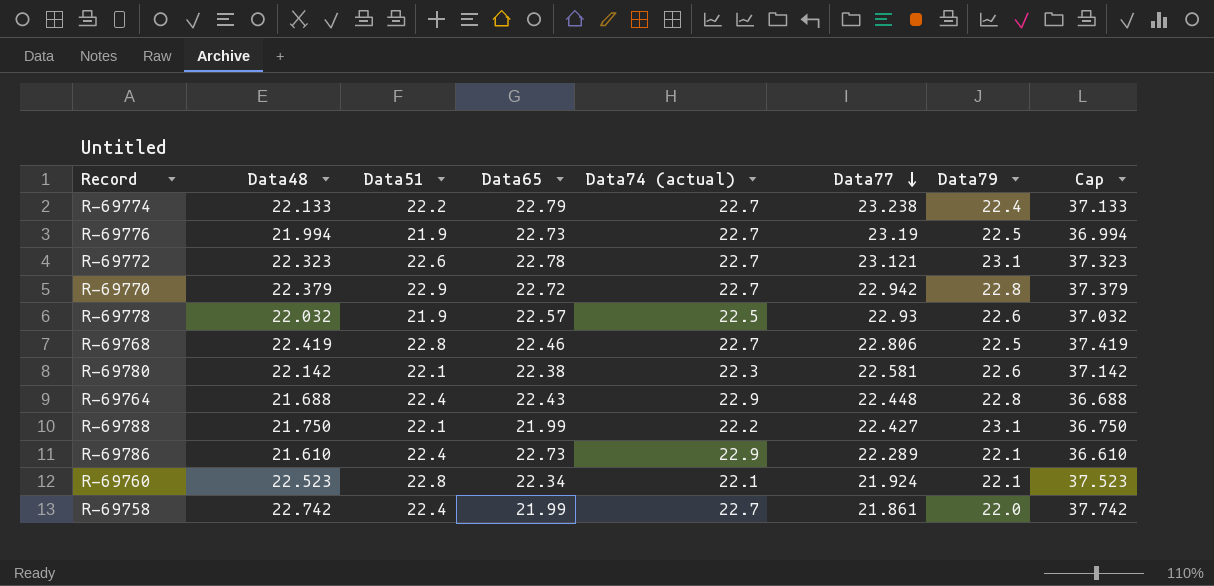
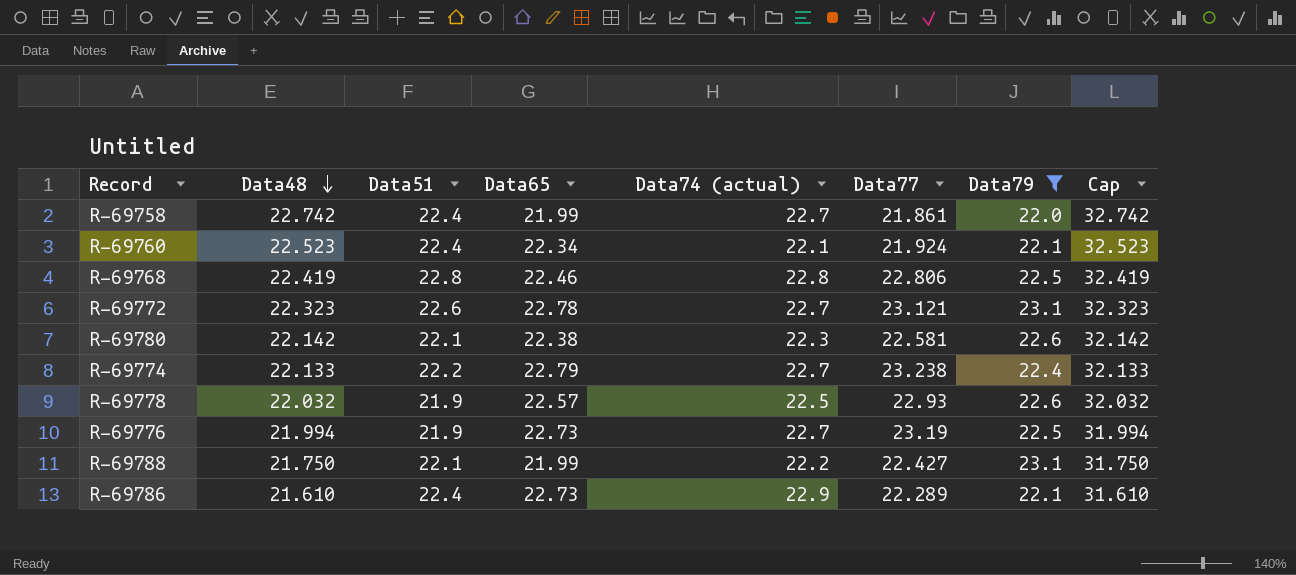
filter: none -> Data79 != 22.8
row order: Data77 descending -> Data48 descending
column Cap | formula: [Data48] + 15 -> [Data48] + 10
R-69760 | Data51: 22.8 -> 22.4
R-69768 | Data74 (actual): 22.7 -> 22.8

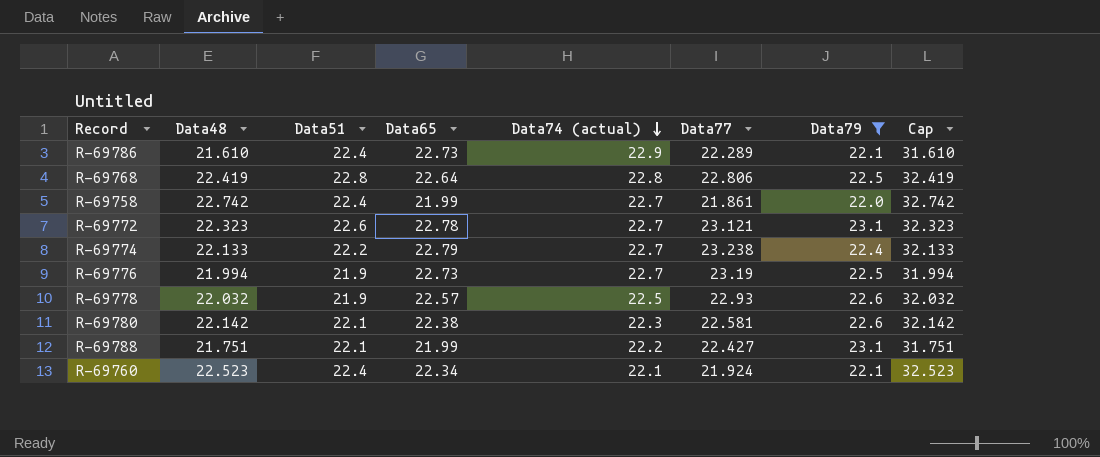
row order: Data48 descending -> Data74 (actual) descending
R-69768 | Data65: 22.46 -> 22.64
R-69788 | Data48: 21.750 -> 21.751
R-69788 | Cap: 31.750 -> 31.751

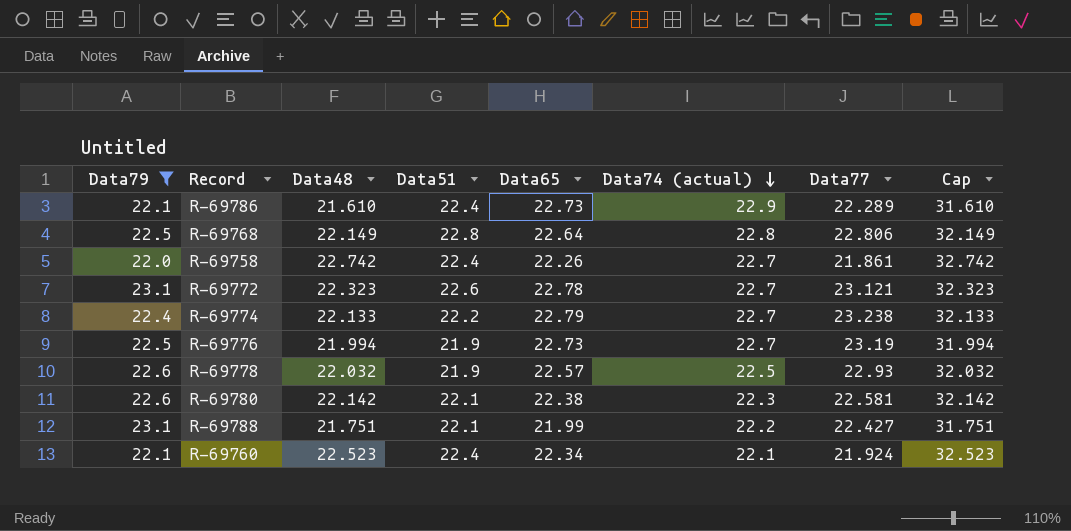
column Data79 | position: 7 -> 1
R-69768 | Data48: 22.419 -> 22.149
R-69768 | Cap: 32.419 -> 32.149
R-69758 | Data65: 21.99 -> 22.26

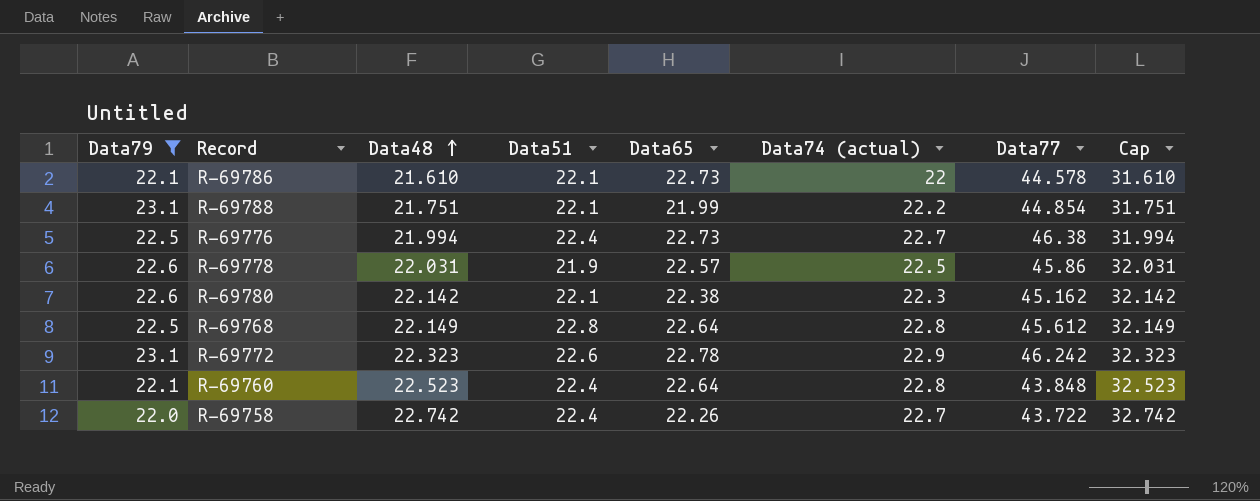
row order: Data74 (actual) descending -> Data48 ascending
row R-69774: 22.4 | 22.133 | 22.2 | 22.79 | 22.7 | 23.238 | 32.133 -> none
R-69786 | Data51: 22.4 -> 22.1
R-69786 | Data74 (actual): 22.9 -> 22
R-69786 | Data77: 22.289 -> 44.578
R-69788 | Data77: 22.427 -> 44.854
R-69776 | Data51: 21.9 -> 22.4
R-69776 | Data77: 23.19 -> 46.38
R-69778 | Data48: 22.032 -> 22.031
R-69778 | Data77: 22.93 -> 45.86
R-69778 | Cap: 32.032 -> 32.031
R-69780 | Data77: 22.581 -> 45.162
R-69768 | Data77: 22.806 -> 45.612
R-69772 | Data74 (actual): 22.7 -> 22.9
R-69772 | Data77: 23.121 -> 46.242
R-69760 | Data65: 22.34 -> 22.64
R-69760 | Data74 (actual): 22.1 -> 22.8
R-69760 | Data77: 21.924 -> 43.848
R-69758 | Data77: 21.861 -> 43.722

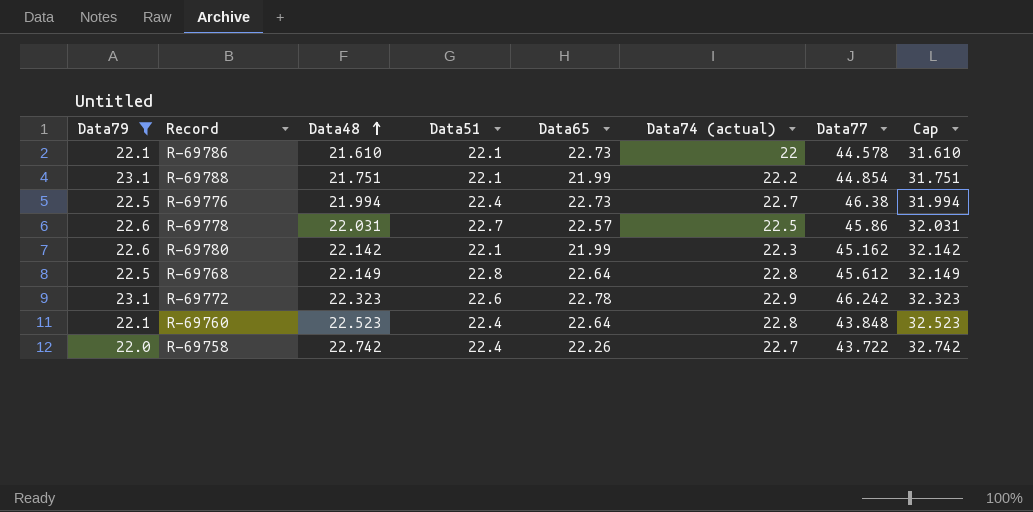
R-69778 | Data51: 21.9 -> 22.7
R-69780 | Data65: 22.38 -> 21.99

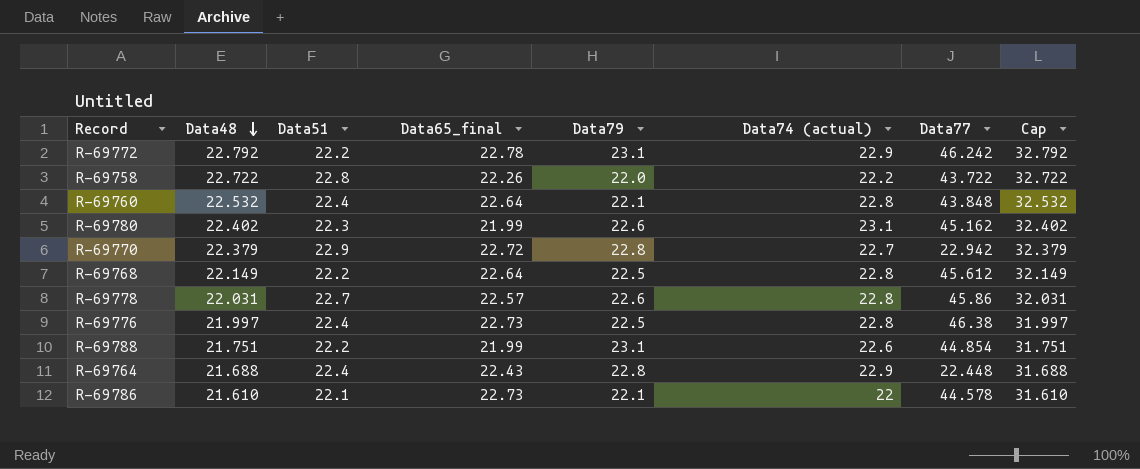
filter: Data79 != 22.8 -> none
row order: Data48 ascending -> Data48 descending
column name: Data65 -> Data65_final
column Data79 | position: 1 -> 5
R-69772 | Data48: 22.323 -> 22.792
R-69772 | Data51: 22.6 -> 22.2
R-69772 | Cap: 32.323 -> 32.792
R-69758 | Data48: 22.742 -> 22.722
R-69758 | Data51: 22.4 -> 22.8
R-69758 | Data74 (actual): 22.7 -> 22.2
R-69758 | Cap: 32.742 -> 32.722
R-69760 | Data48: 22.523 -> 22.532
R-69760 | Cap: 32.523 -> 32.532
R-69780 | Data48: 22.142 -> 22.402
R-69780 | Data51: 22.1 -> 22.3
R-69780 | Data74 (actual): 22.3 -> 23.1
R-69780 | Cap: 32.142 -> 32.402
R-69768 | Data51: 22.8 -> 22.2
R-69778 | Data74 (actual): 22.5 -> 22.8
R-69776 | Data48: 21.994 -> 21.997
R-69776 | Data74 (actual): 22.7 -> 22.8
R-69776 | Cap: 31.994 -> 31.997
R-69788 | Data51: 22.1 -> 22.2
R-69788 | Data74 (actual): 22.2 -> 22.6

